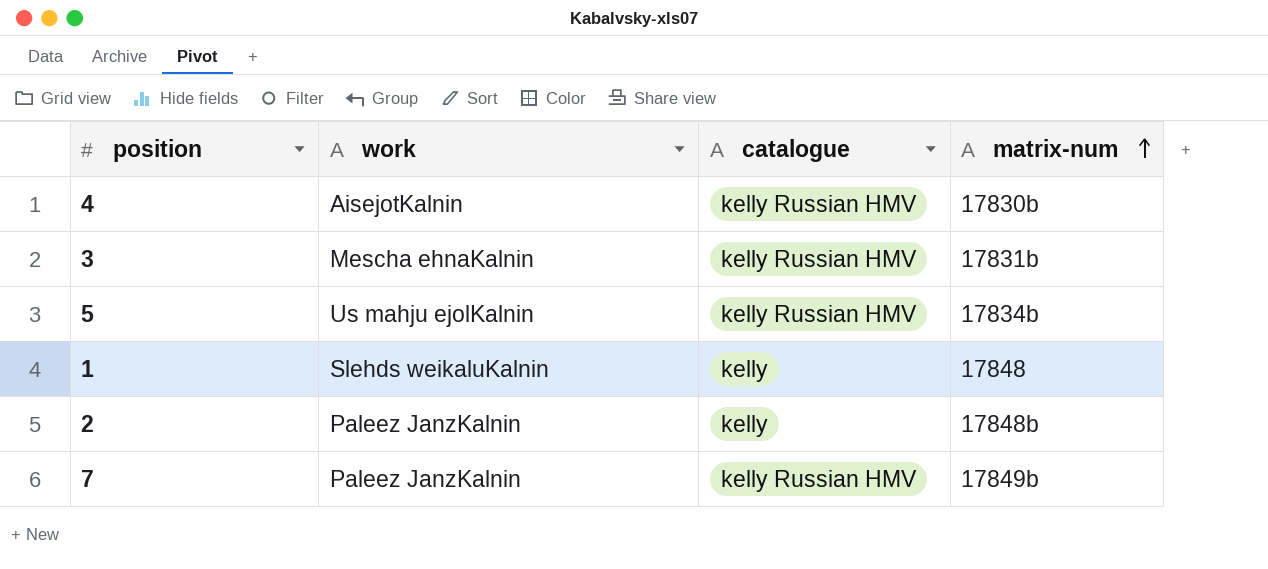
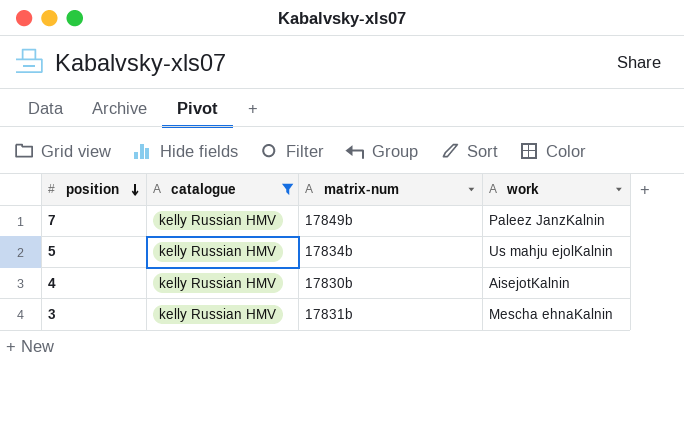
filter: none -> catalogue = kelly Russian HMV
row order: matrix-num ascending -> position descending
column work | position: 2 -> 4

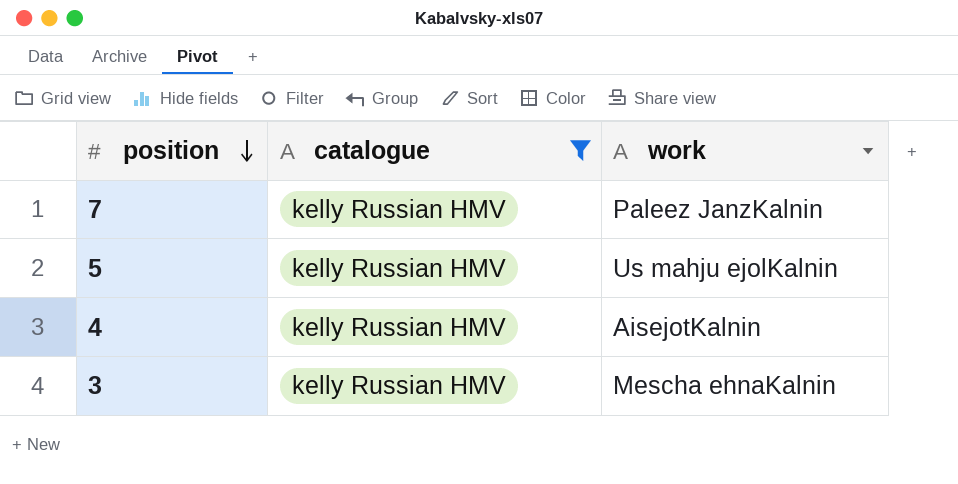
column matrix-num | position: 3 -> none

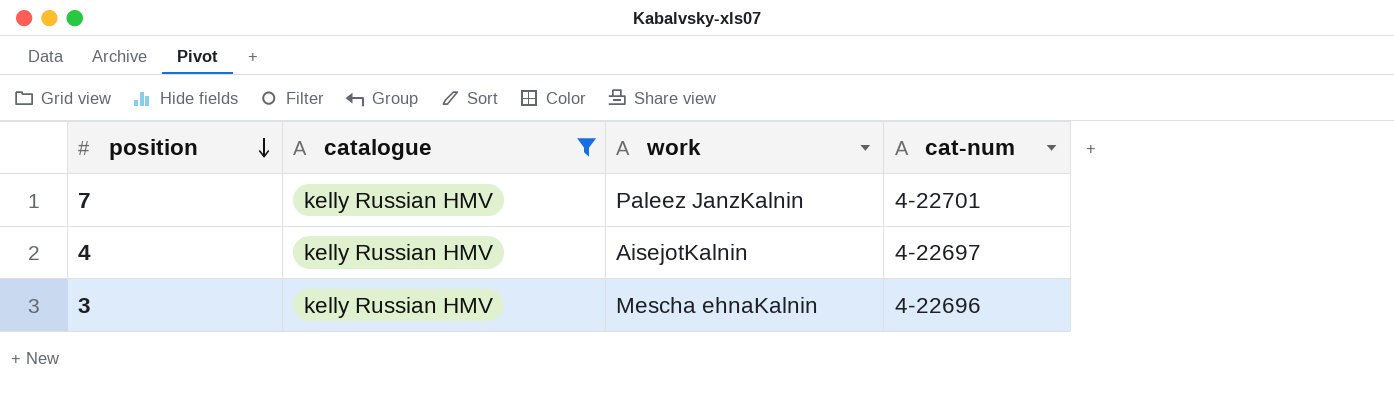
column cat-num | position: none -> 4
row 5: kelly Russian HMV | Us mahju ejolKalnin -> none

